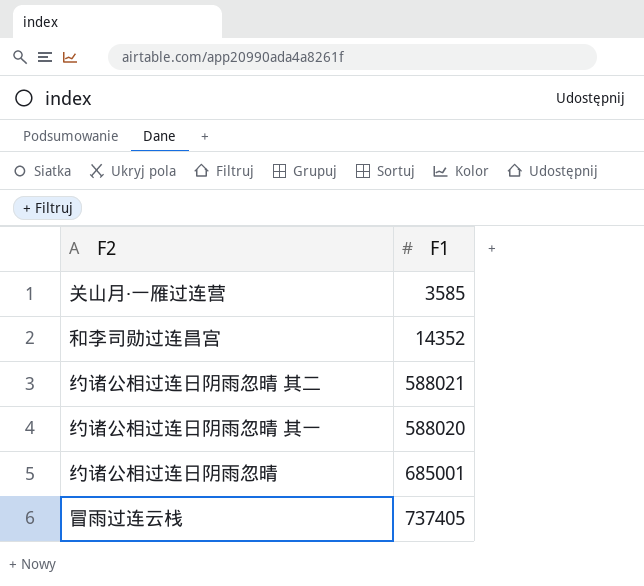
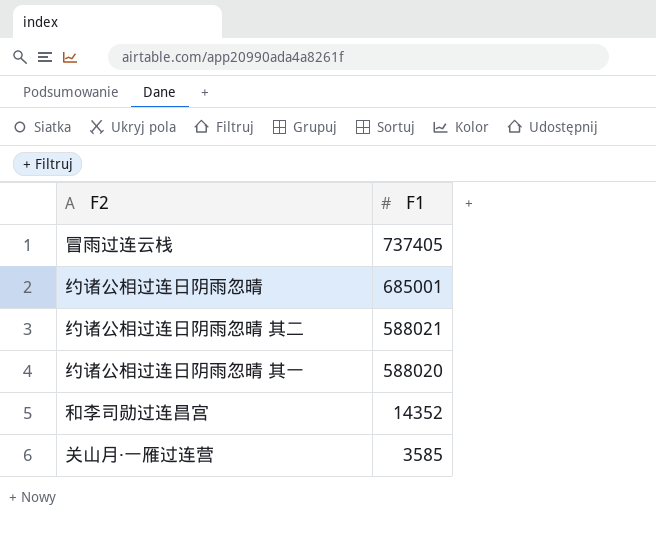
row order: none -> F1 descending

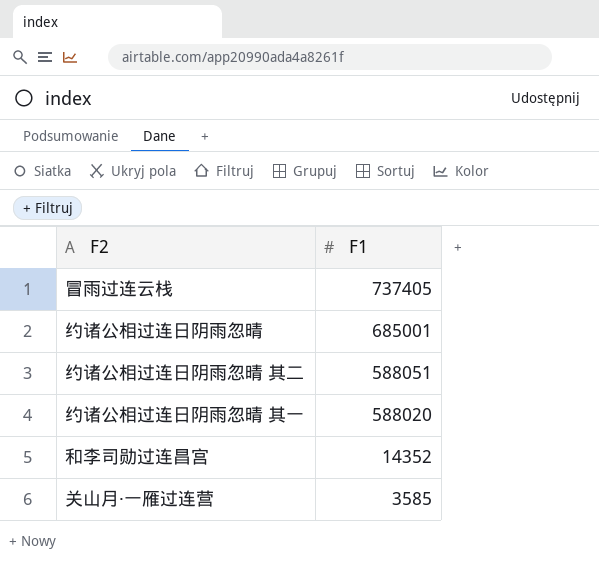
约诸公相过连日阴雨忽晴 其二 | F1: 588021 -> 588051

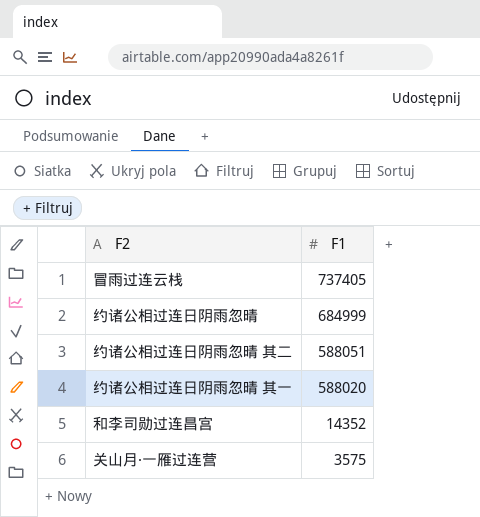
约诸公相过连日阴雨忽晴 | F1: 685001 -> 684999
关山月·一雁过连营 | F1: 3585 -> 3575

